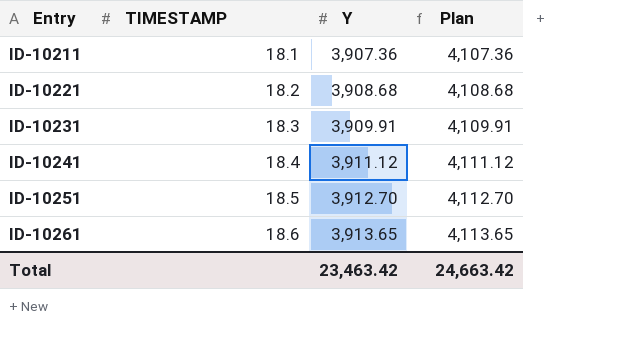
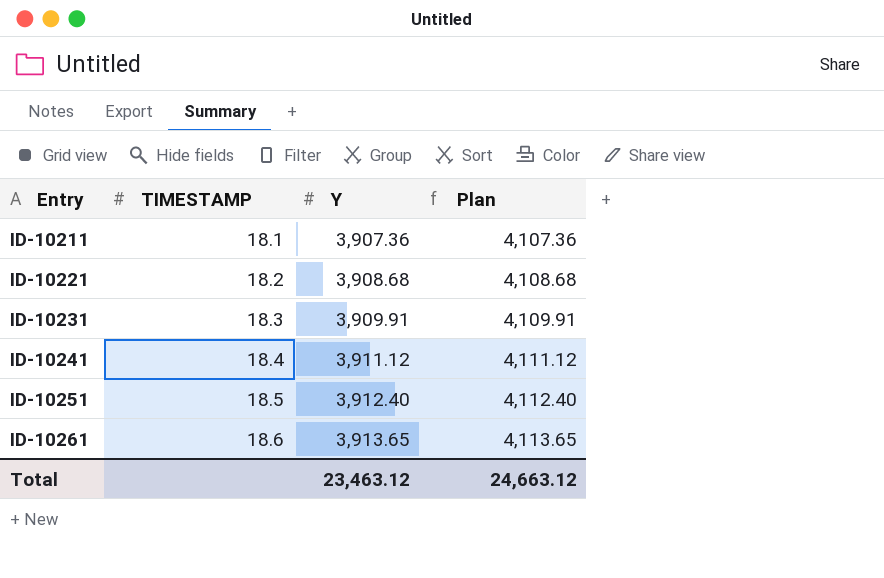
ID-10251 | Y: 3,912.70 -> 3,912.40
ID-10251 | Plan: 4,112.70 -> 4,112.40
Total | Y: 23,463.42 -> 23,463.12
Total | Plan: 24,663.42 -> 24,663.12

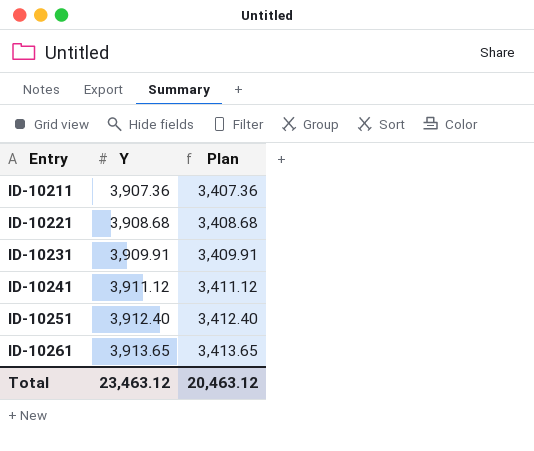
column TIMESTAMP | position: 2 -> none
column Plan | formula: [Y] + 200 -> [Y] - 500
Total | Plan: 24,663.12 -> 20,463.12

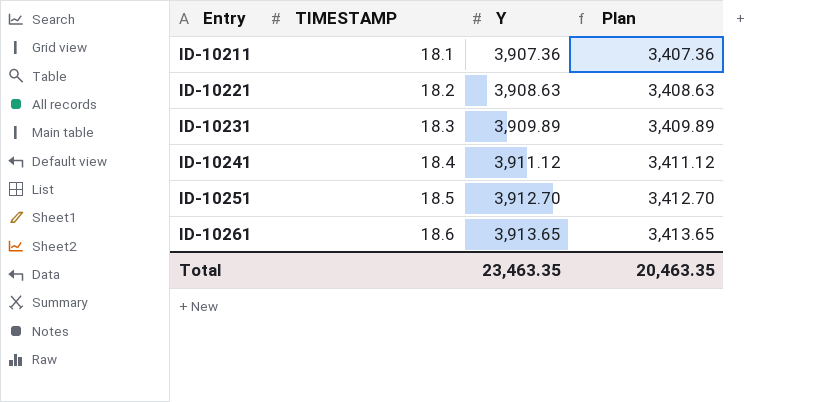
column TIMESTAMP | position: none -> 2
ID-10221 | Y: 3,908.68 -> 3,908.63
ID-10221 | Plan: 3,408.68 -> 3,408.63
ID-10231 | Y: 3,909.91 -> 3,909.89
ID-10231 | Plan: 3,409.91 -> 3,409.89
ID-10251 | Y: 3,912.40 -> 3,912.70
ID-10251 | Plan: 3,412.40 -> 3,412.70
Total | Y: 23,463.12 -> 23,463.35
Total | Plan: 20,463.12 -> 20,463.35

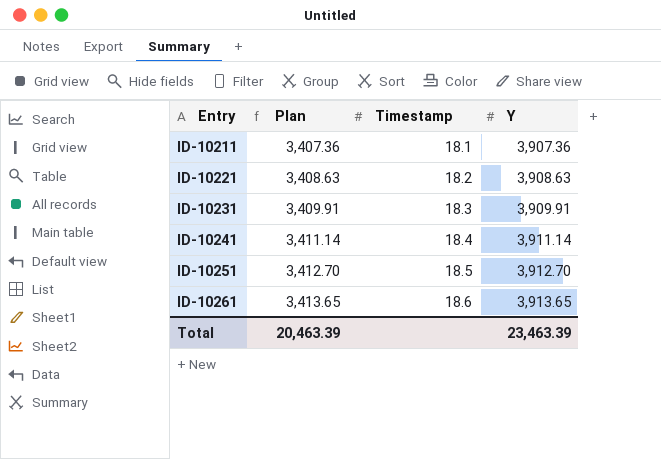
column Plan | position: 4 -> 2
column name: TIMESTAMP -> Timestamp
ID-10231 | Plan: 3,409.89 -> 3,409.91
ID-10231 | Y: 3,909.89 -> 3,909.91
ID-10241 | Plan: 3,411.12 -> 3,411.14
ID-10241 | Y: 3,911.12 -> 3,911.14
Total | Plan: 20,463.35 -> 20,463.39
Total | Y: 23,463.35 -> 23,463.39

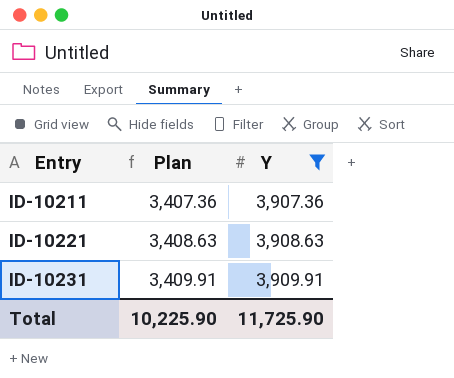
filter: none -> Y <= 3,909.91
column Timestamp | position: 3 -> none
Total | Plan: 20,463.39 -> 10,225.90
Total | Y: 23,463.39 -> 11,725.90

